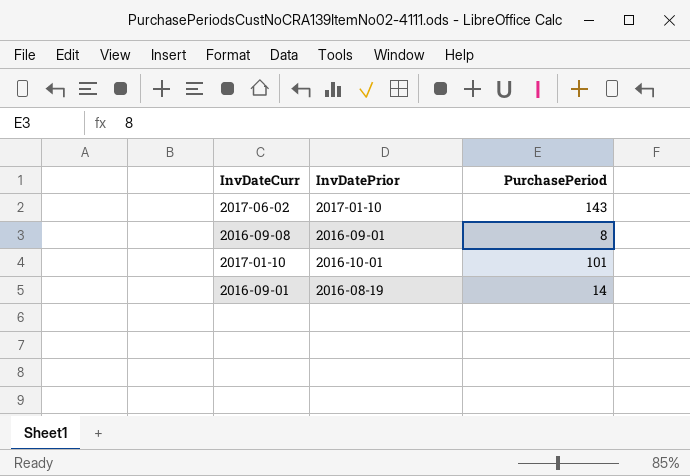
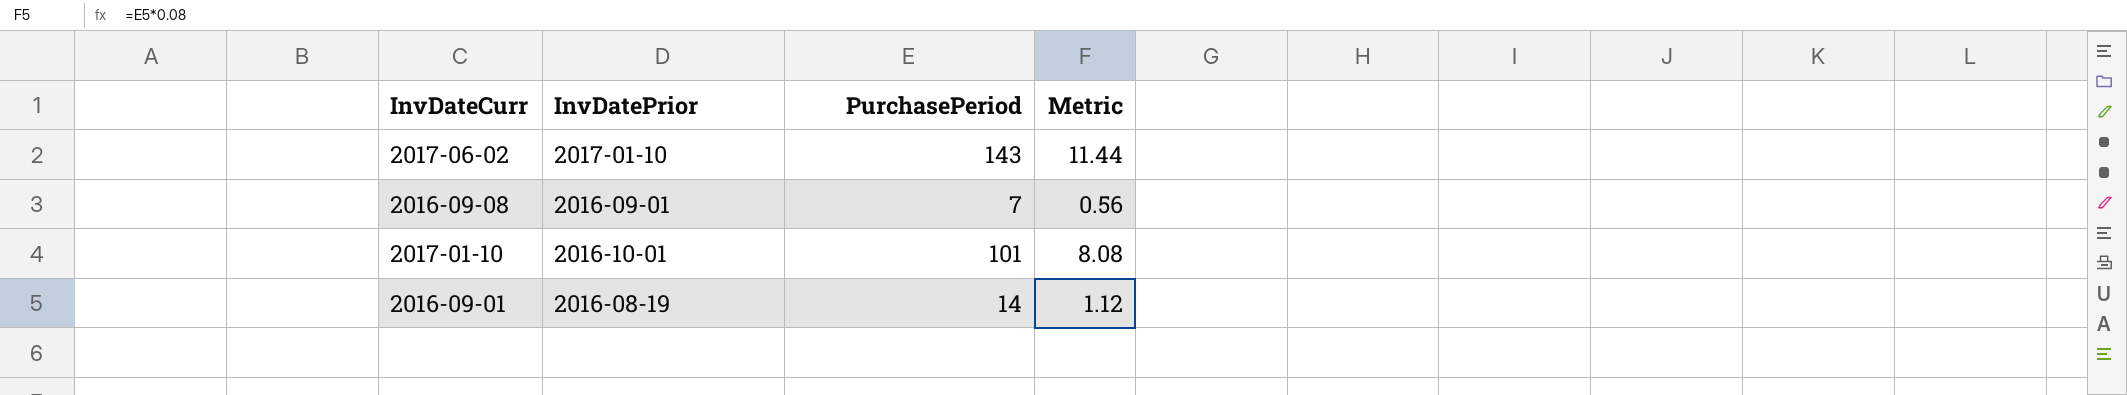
column Metric | formula: none -> [PurchasePeriod] * 0.08
2016-09-08 | PurchasePeriod: 8 -> 7

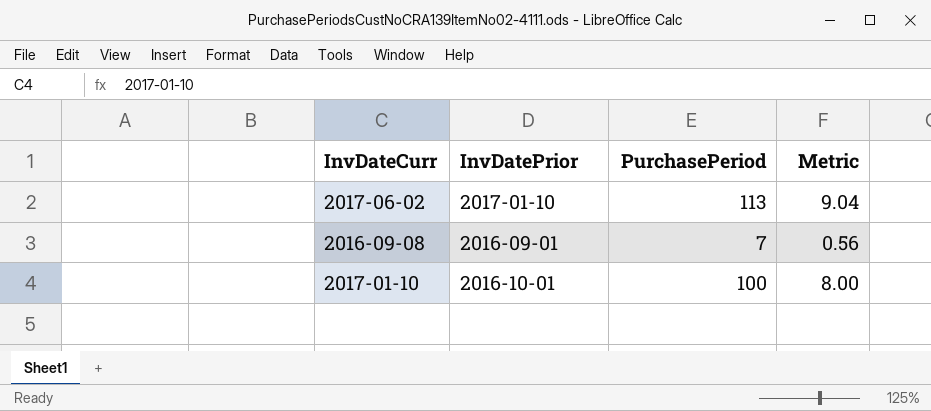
row 2016-09-01: 2016-08-19 | 14 | 1.12 -> none
2017-06-02 | PurchasePeriod: 143 -> 113
2017-06-02 | Metric: 11.44 -> 9.04
2017-01-10 | PurchasePeriod: 101 -> 100
2017-01-10 | Metric: 8.08 -> 8.00

